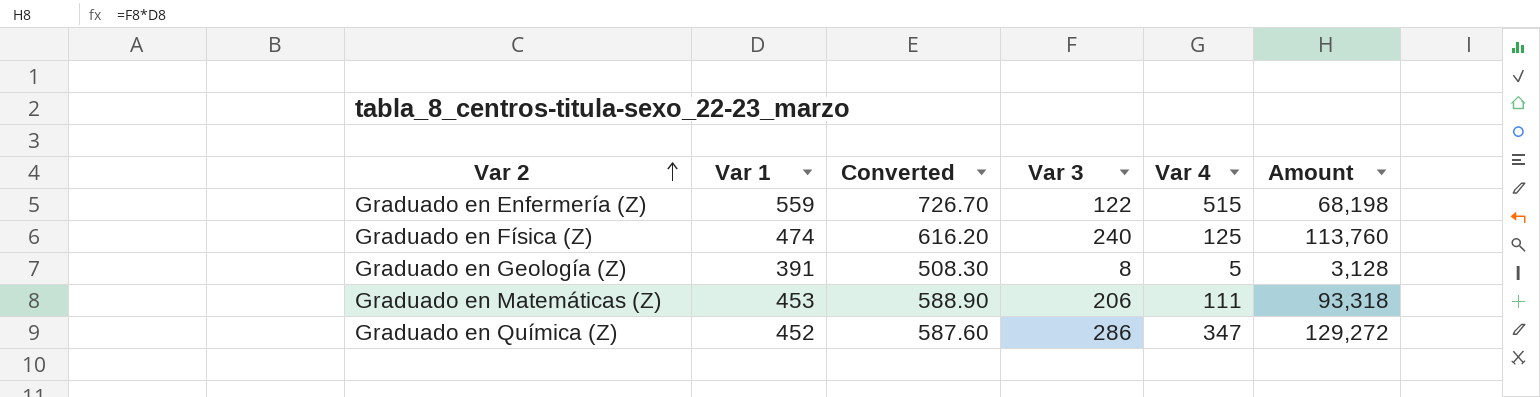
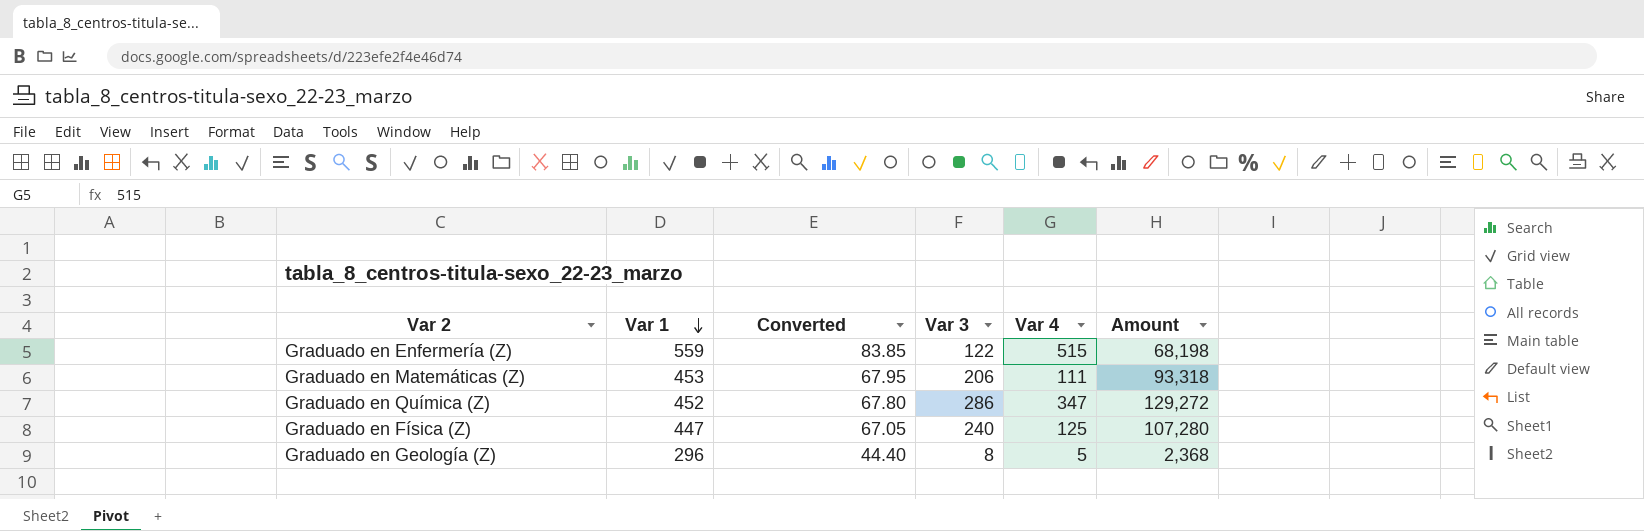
row order: Var 2 ascending -> Var 1 descending
column Converted | formula: [Var 1] * 1.3 -> [Var 1] * 0.15
Graduado en Física (Z) | Var 1: 474 -> 447
Graduado en Física (Z) | Amount: 113,760 -> 107,280
Graduado en Geología (Z) | Var 1: 391 -> 296
Graduado en Geología (Z) | Amount: 3,128 -> 2,368

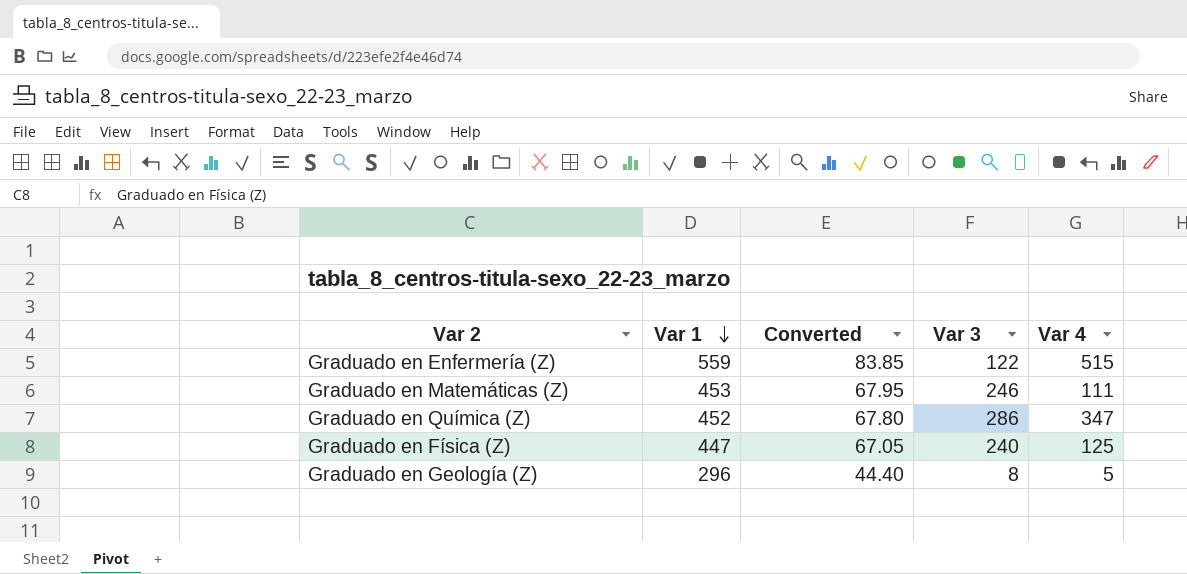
column Amount | formula: [Var 1] * [Var 3] -> none
Graduado en Matemáticas (Z) | Var 3: 206 -> 246

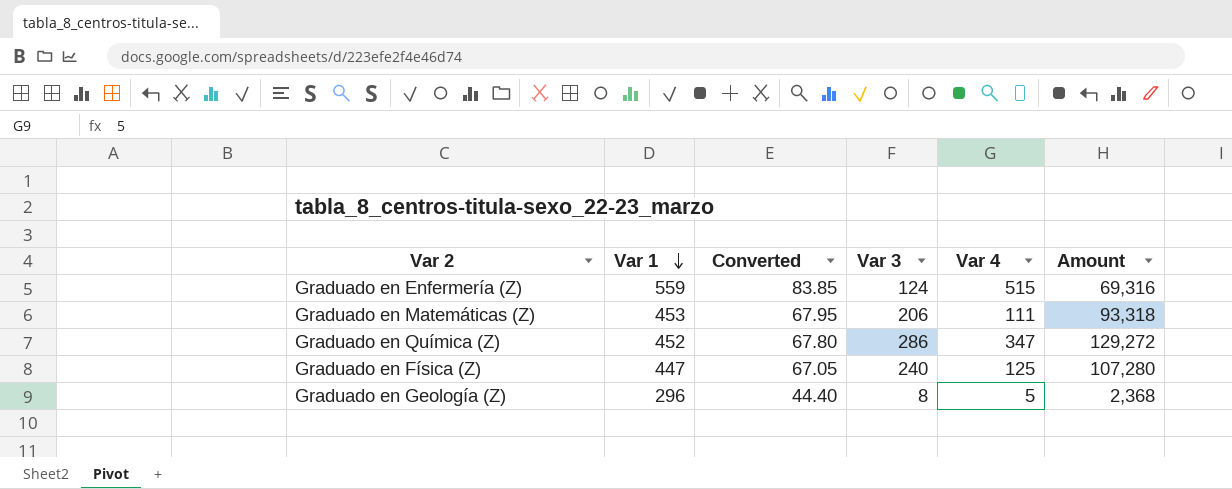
column Amount | formula: none -> [Var 1] * [Var 3]
Graduado en Enfermería (Z) | Var 3: 122 -> 124
Graduado en Matemáticas (Z) | Var 3: 246 -> 206

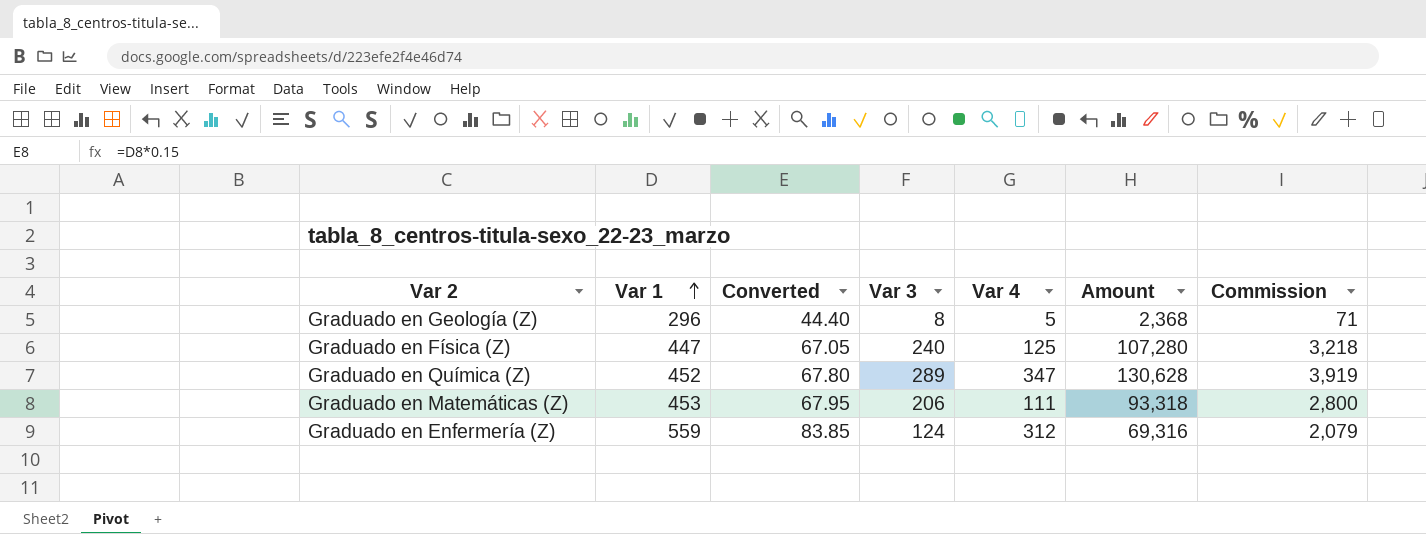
row order: Var 1 descending -> Var 1 ascending
column Commission | formula: none -> [Amount] * 0.03
Graduado en Química (Z) | Var 3: 286 -> 289
Graduado en Química (Z) | Amount: 129,272 -> 130,628
Graduado en Enfermería (Z) | Var 4: 515 -> 312

